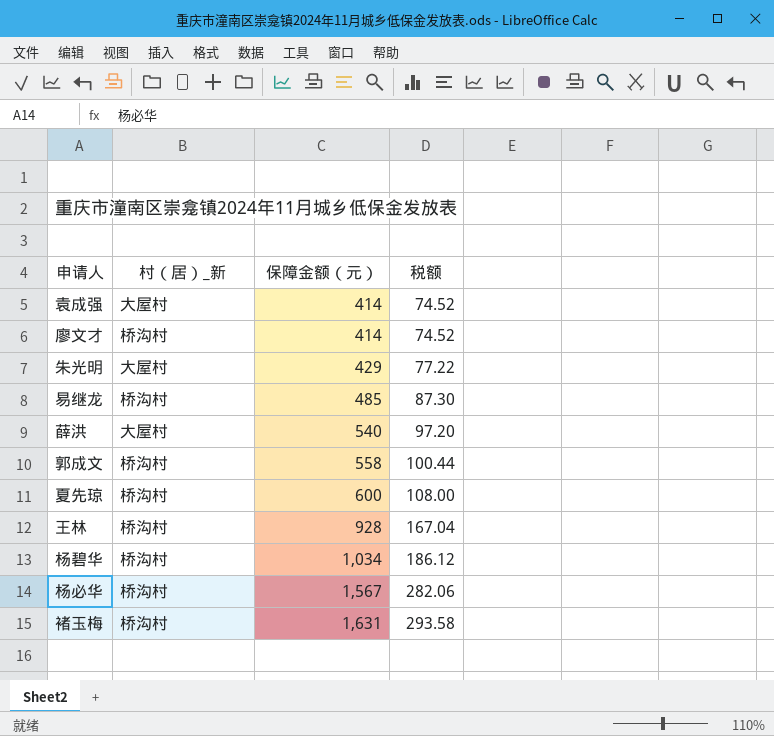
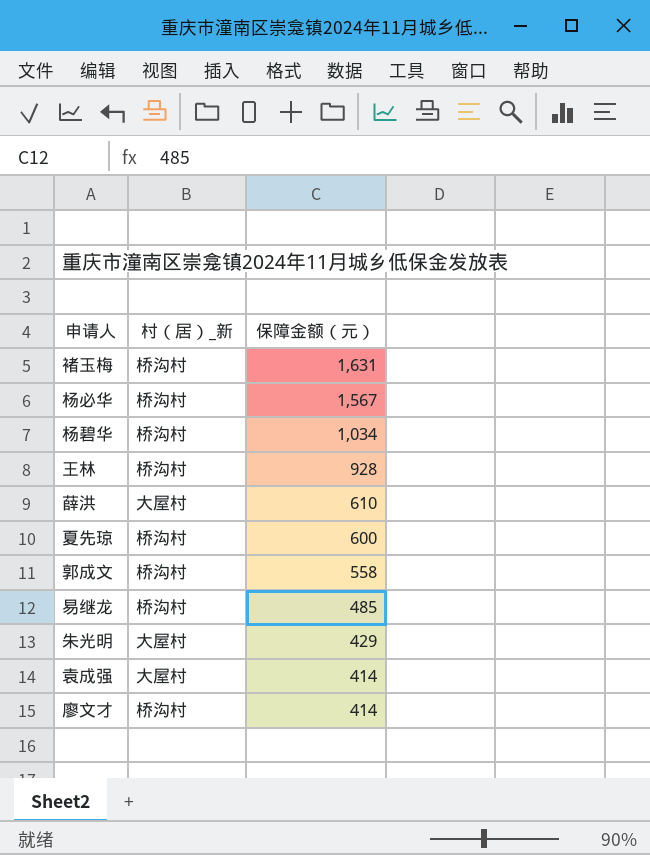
row order: 保障金额（元） ascending -> 保障金额（元） descending
column 税额 | formula: [保障金额（元）] * 0.18 -> none
薛洪 | 保障金额（元）: 540 -> 610

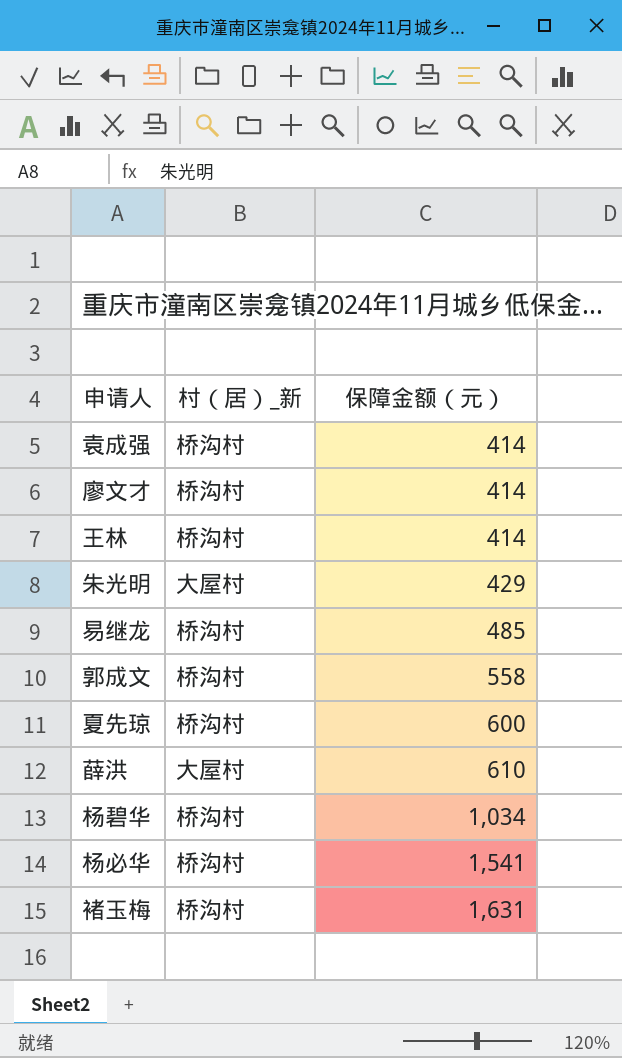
row order: 保障金额（元） descending -> 保障金额（元） ascending
袁成强 | 村（居）_新: 大屋村 -> 桥沟村
王林 | 保障金额（元）: 928 -> 414
杨必华 | 保障金额（元）: 1,567 -> 1,541

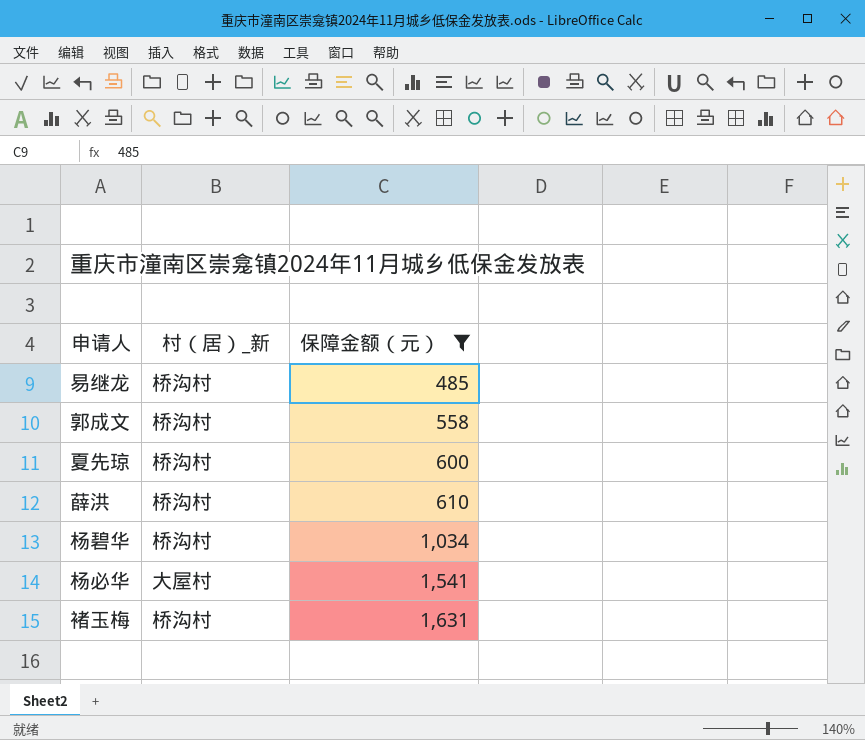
filter: none -> 保障金额（元） >= 485
薛洪 | 村（居）_新: 大屋村 -> 桥沟村
杨必华 | 村（居）_新: 桥沟村 -> 大屋村

